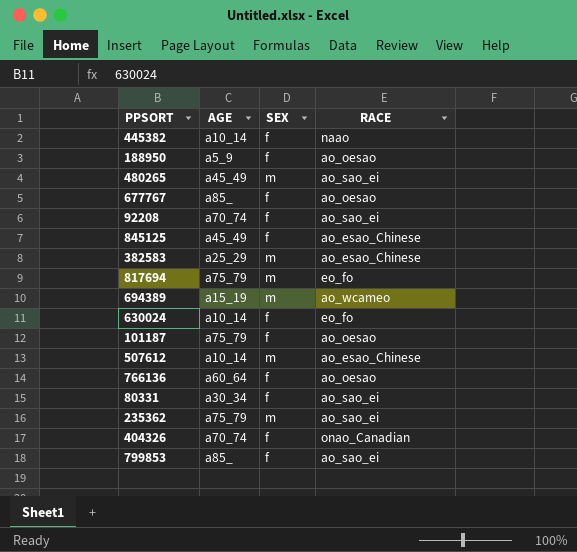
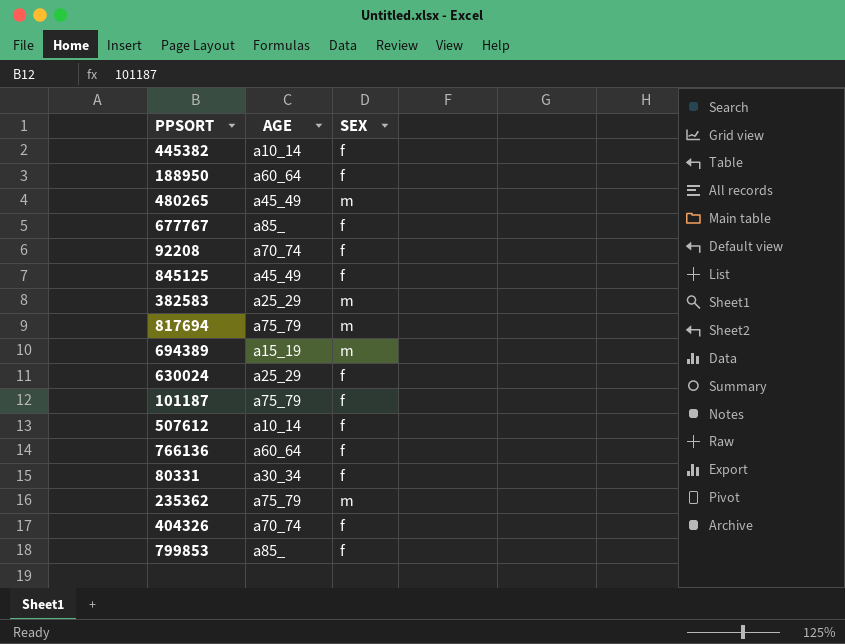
column RACE | position: 4 -> none
188950 | AGE: a5_9 -> a60_64
630024 | AGE: a10_14 -> a25_29
507612 | SEX: m -> f

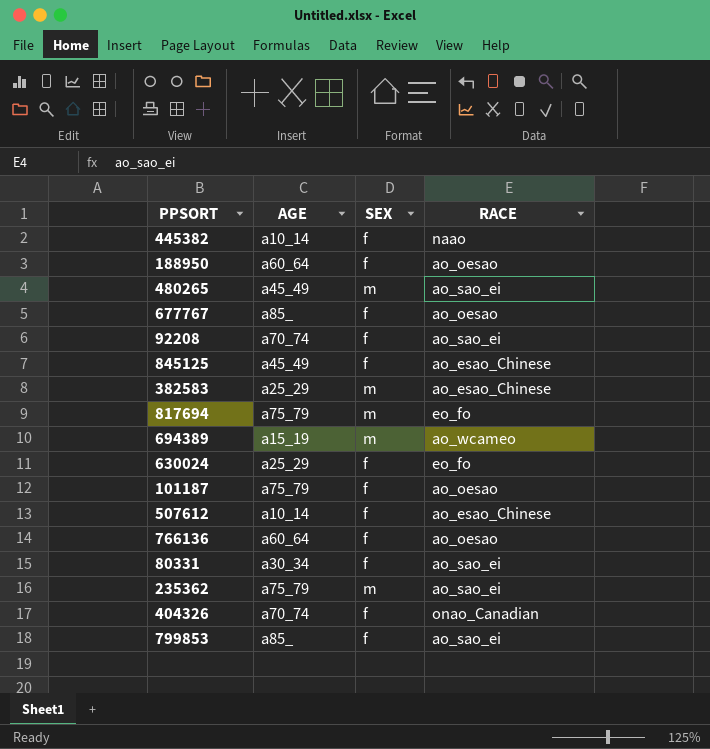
column RACE | position: none -> 4

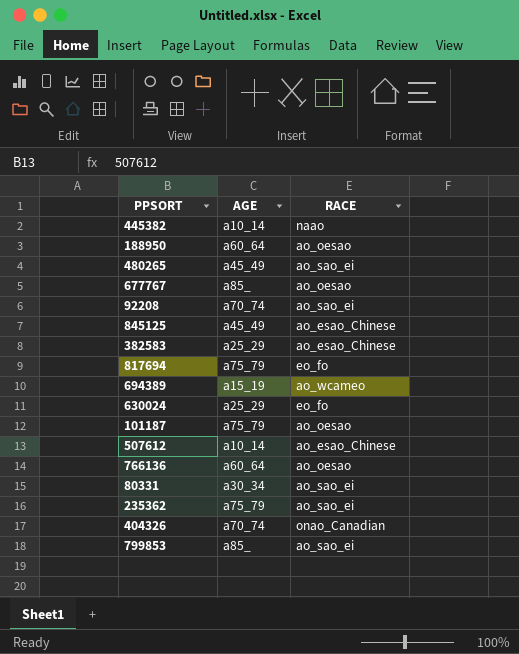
column SEX | position: 3 -> none

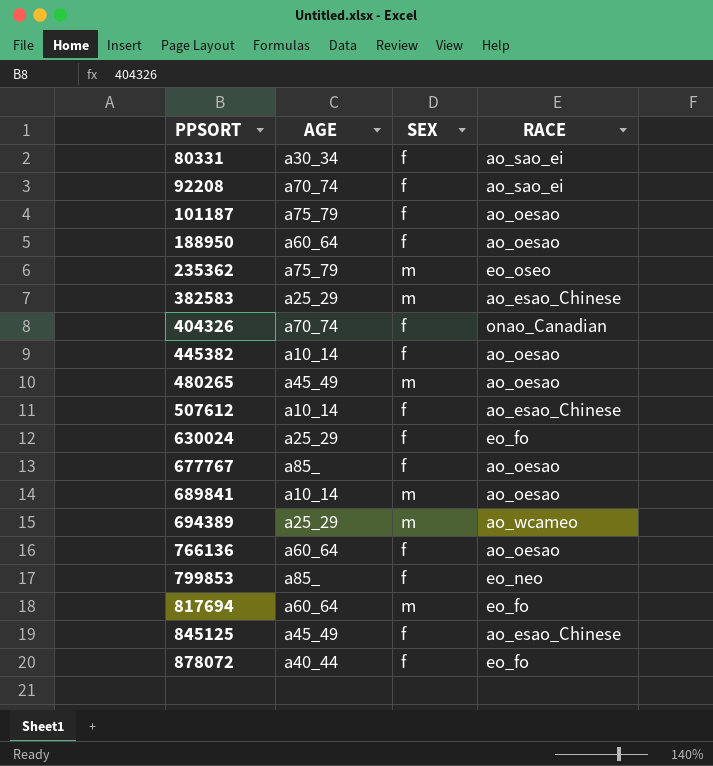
row order: none -> PPSORT ascending
column SEX | position: none -> 3
235362 | RACE: ao_sao_ei -> eo_oseo
445382 | RACE: naao -> ao_oesao
480265 | RACE: ao_sao_ei -> ao_oesao
row 689841: none -> a10_14 | m | ao_oesao
694389 | AGE: a15_19 -> a25_29
799853 | RACE: ao_sao_ei -> eo_neo
817694 | AGE: a75_79 -> a60_64
row 878072: none -> a40_44 | f | eo_fo

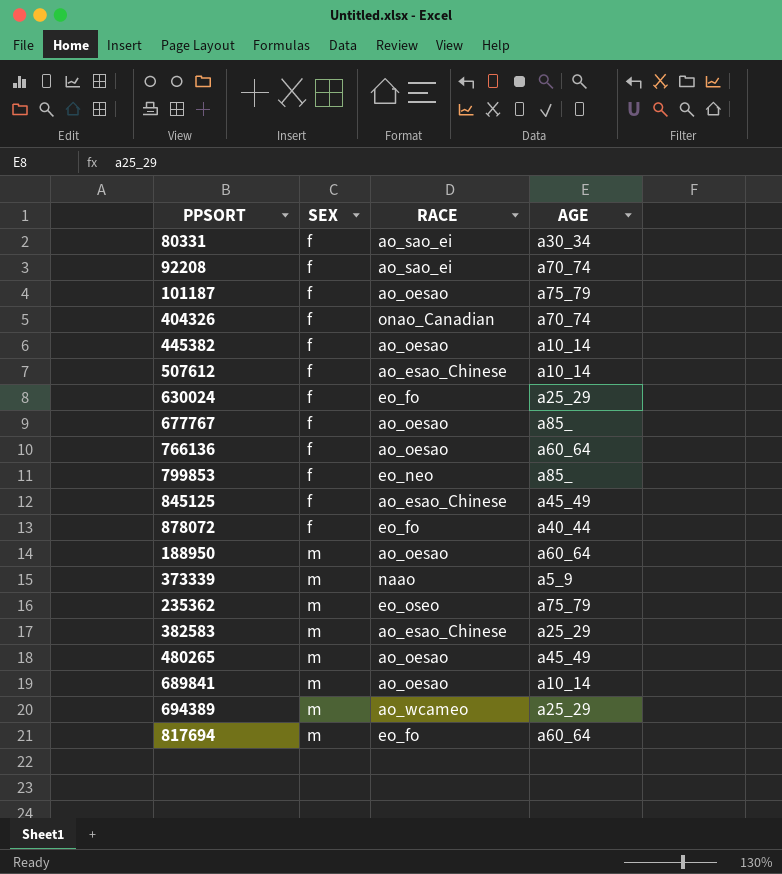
row order: PPSORT ascending -> SEX ascending
column AGE | position: 2 -> 4
188950 | SEX: f -> m
row 373339: none -> m | naao | a5_9

